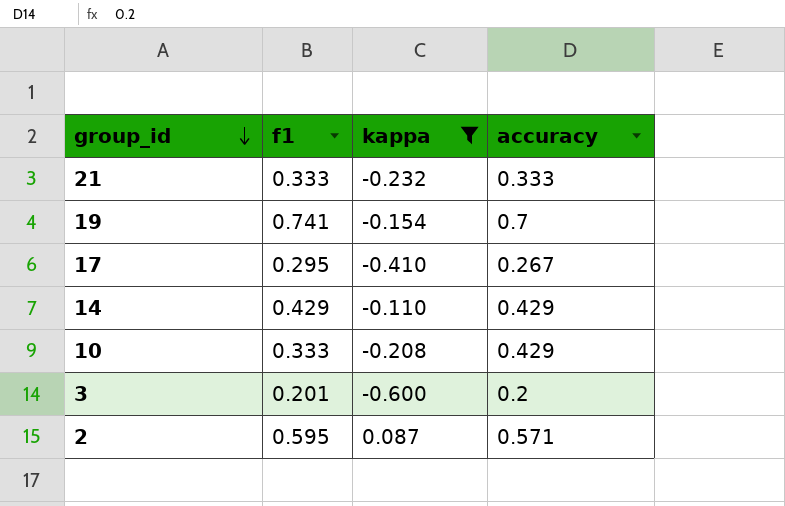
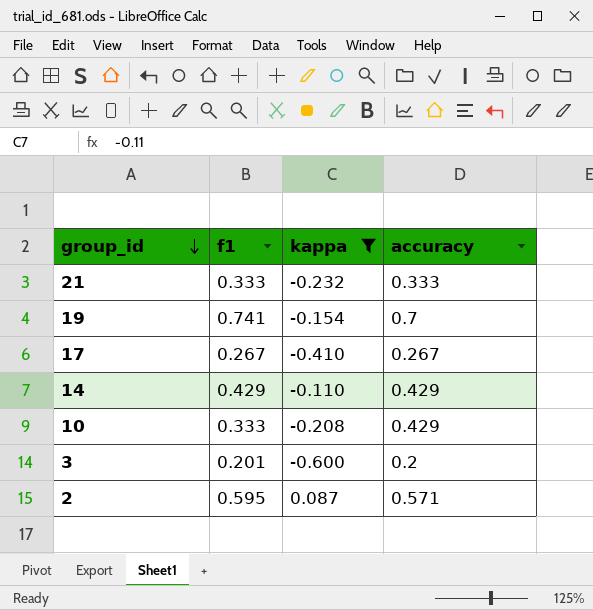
17 | f1: 0.295 -> 0.267

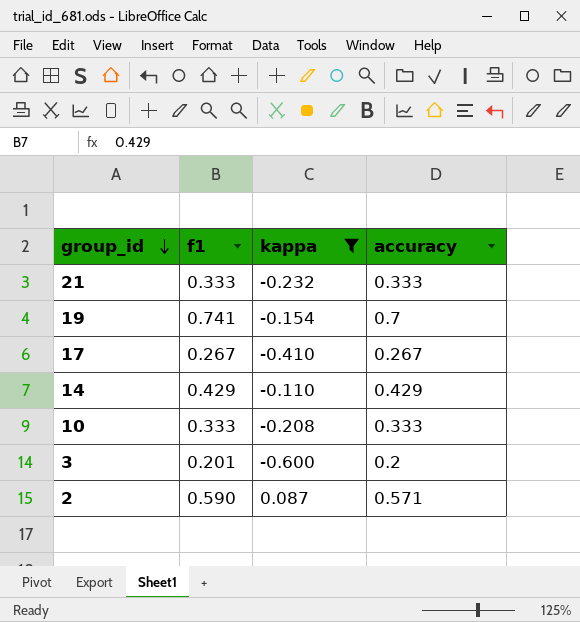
10 | accuracy: 0.429 -> 0.333
2 | f1: 0.595 -> 0.590

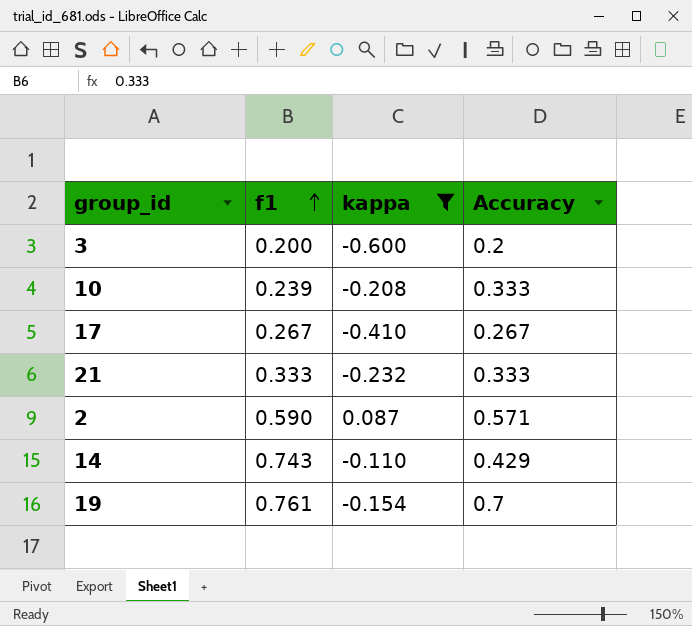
row order: group_id descending -> f1 ascending
column name: accuracy -> Accuracy
3 | f1: 0.201 -> 0.200
10 | f1: 0.333 -> 0.239
14 | f1: 0.429 -> 0.743
19 | f1: 0.741 -> 0.761

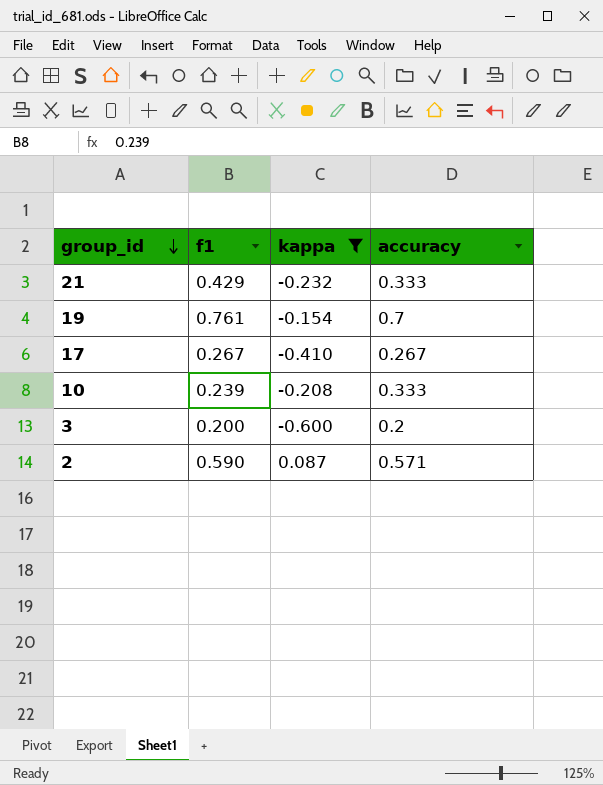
row order: f1 ascending -> group_id descending
column name: Accuracy -> accuracy
row 14: 0.743 | -0.110 | 0.429 -> none
21 | f1: 0.333 -> 0.429

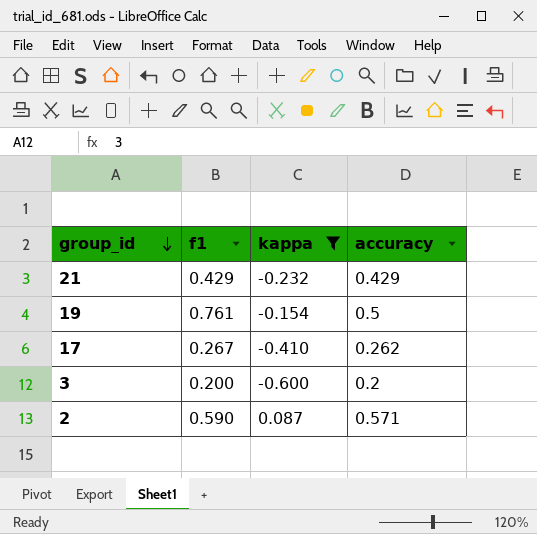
row 10: 0.239 | -0.208 | 0.333 -> none
21 | accuracy: 0.333 -> 0.429
19 | accuracy: 0.7 -> 0.5
17 | accuracy: 0.267 -> 0.262

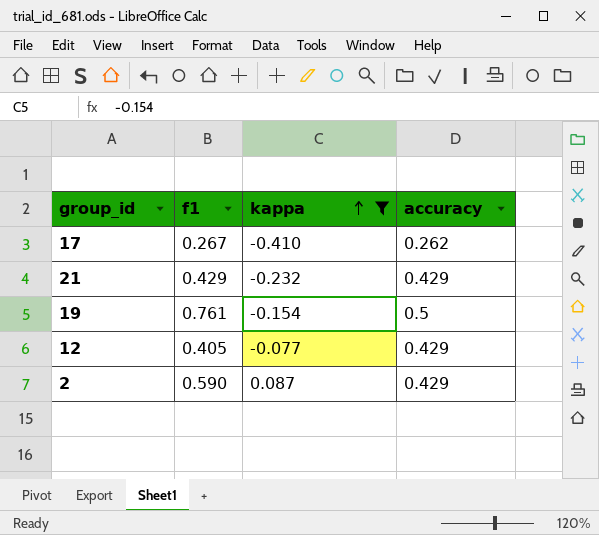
row order: group_id descending -> kappa ascending
row 3: 0.200 | -0.600 | 0.2 -> none
row 12: none -> 0.405 | -0.077 | 0.429
2 | accuracy: 0.571 -> 0.429

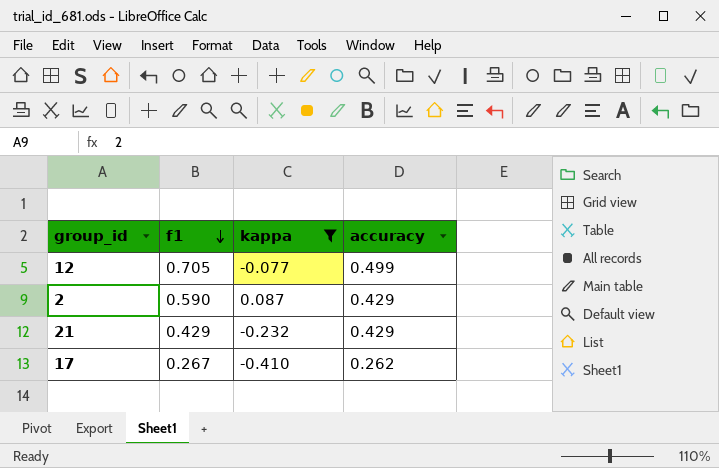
row order: kappa ascending -> f1 descending
row 19: 0.761 | -0.154 | 0.5 -> none
12 | f1: 0.405 -> 0.705
12 | accuracy: 0.429 -> 0.499

